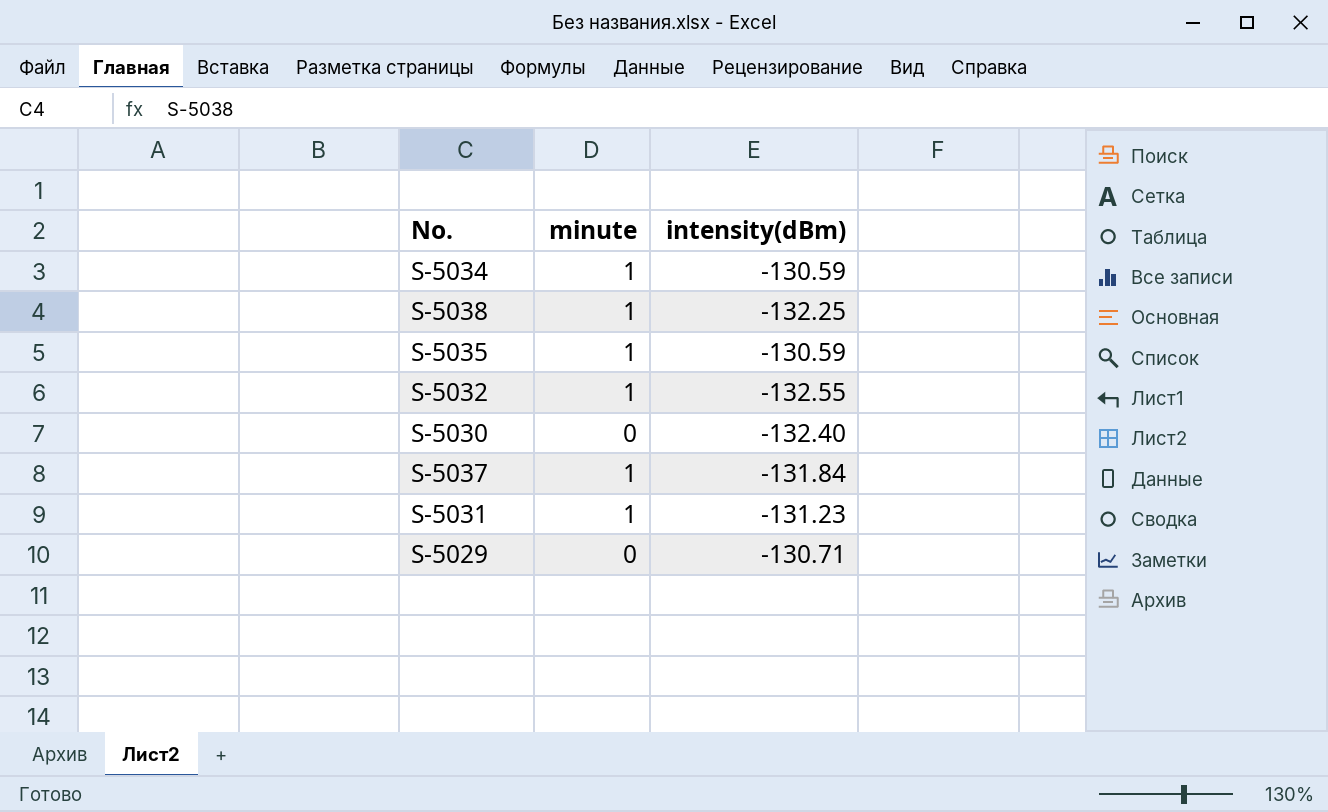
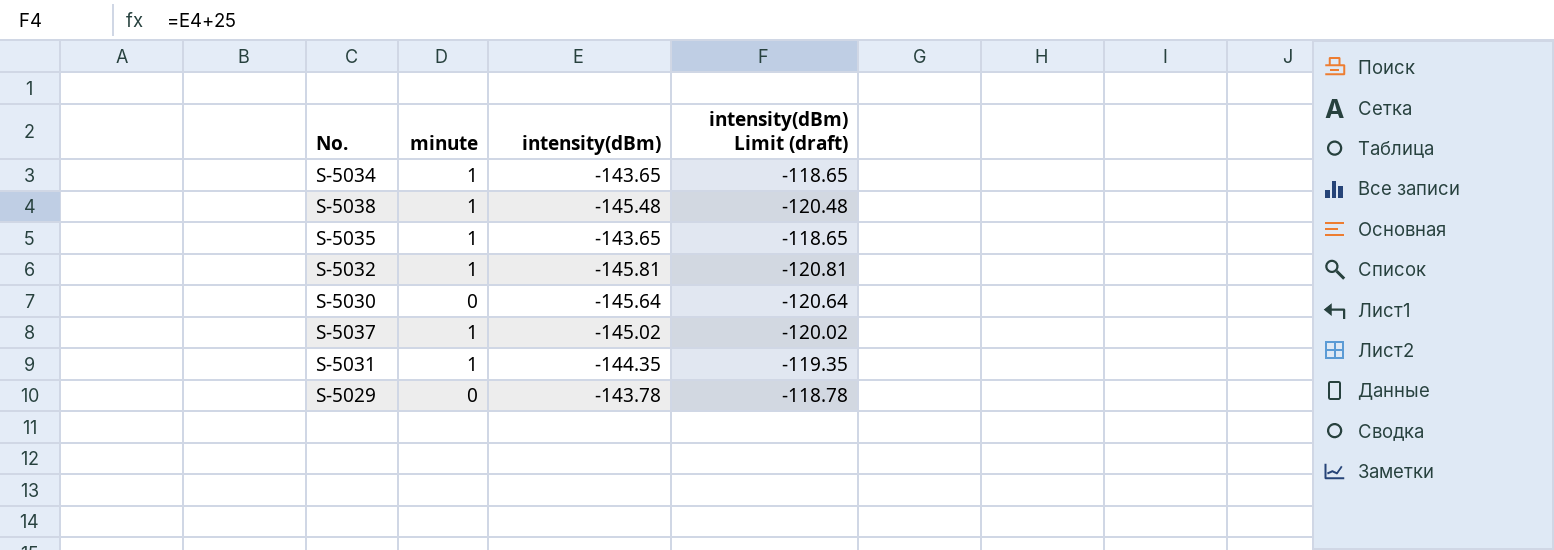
column intensity(dBm) Limit (draft) | formula: none -> [intensity(dBm)] + 25
S-5034 | intensity(dBm): -130.59 -> -143.65
S-5038 | intensity(dBm): -132.25 -> -145.48
S-5035 | intensity(dBm): -130.59 -> -143.65
S-5032 | intensity(dBm): -132.55 -> -145.81
S-5030 | intensity(dBm): -132.40 -> -145.64
S-5037 | intensity(dBm): -131.84 -> -145.02
S-5031 | intensity(dBm): -131.23 -> -144.35
S-5029 | intensity(dBm): -130.71 -> -143.78

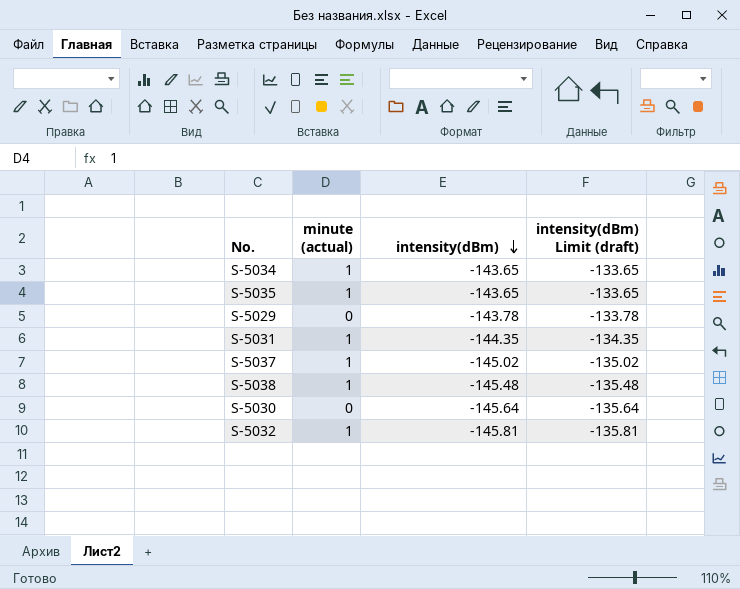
row order: none -> intensity(dBm) descending
column name: minute -> minute (actual)
column intensity(dBm) Limit (draft) | formula: [intensity(dBm)] + 25 -> [intensity(dBm)] + 10

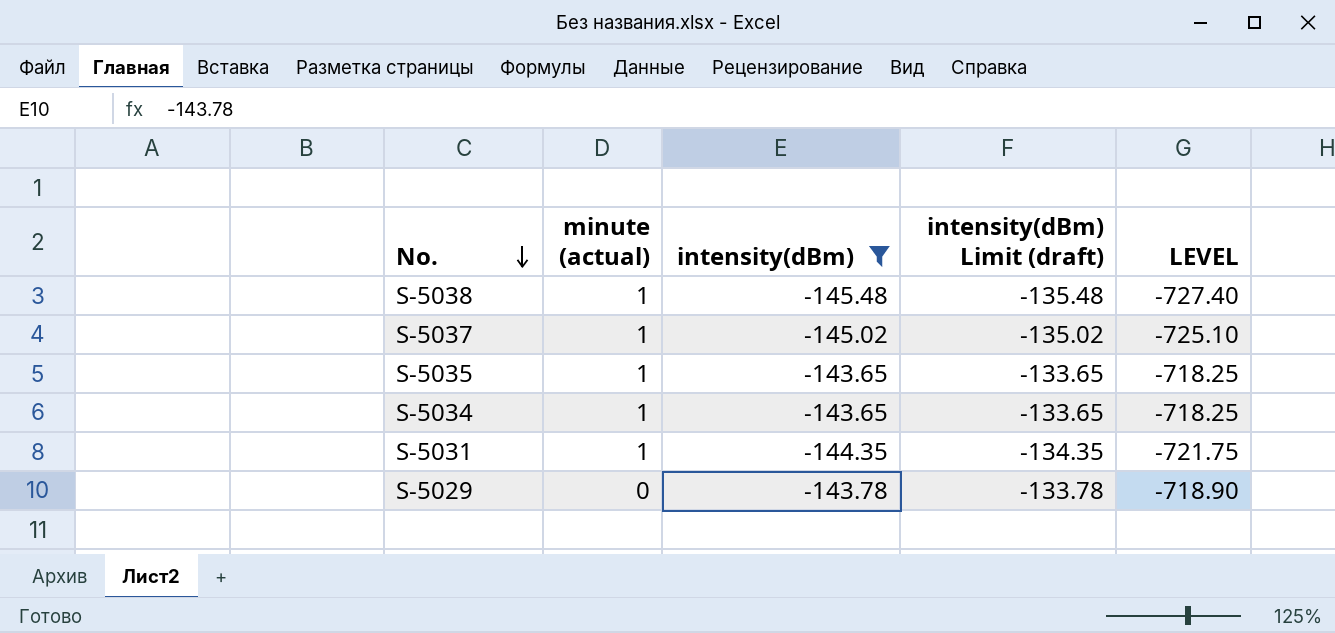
filter: none -> intensity(dBm) >= -145.48
row order: intensity(dBm) descending -> No. descending
column LEVEL | formula: none -> [intensity(dBm)] * 5

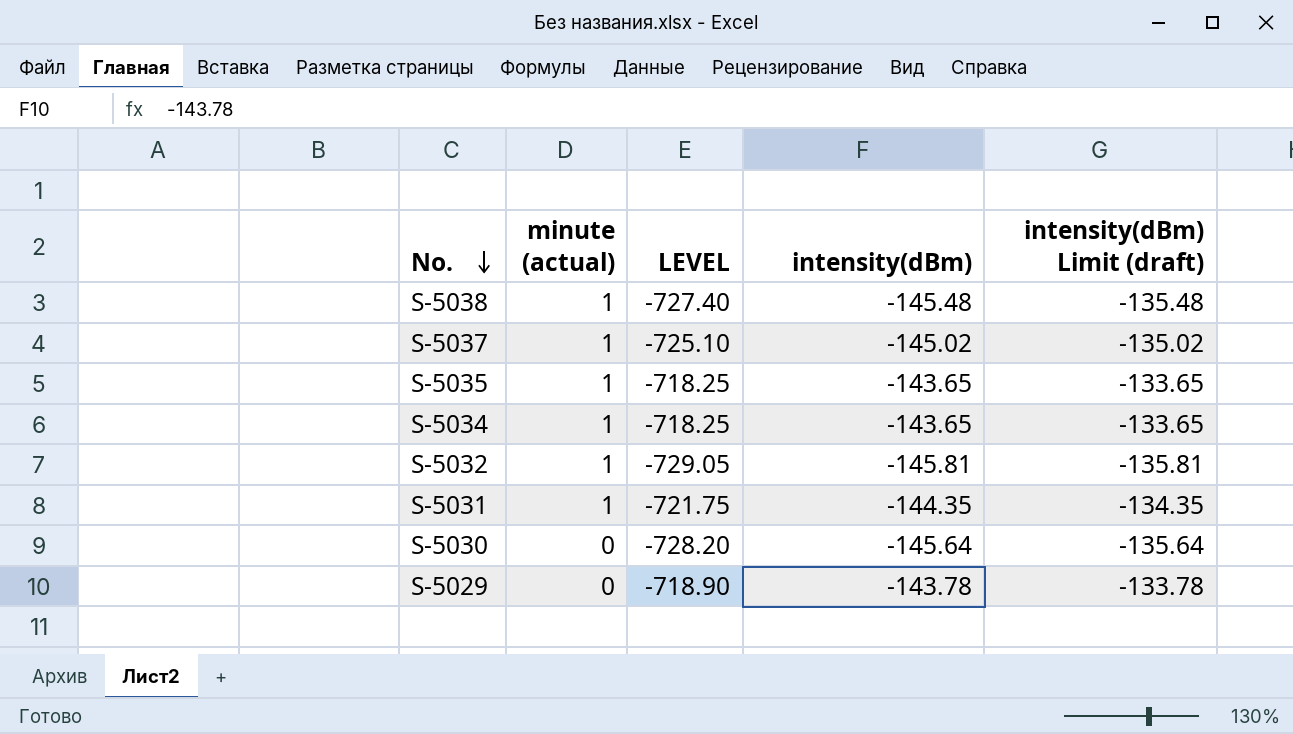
filter: intensity(dBm) >= -145.48 -> none
column LEVEL | position: 5 -> 3

